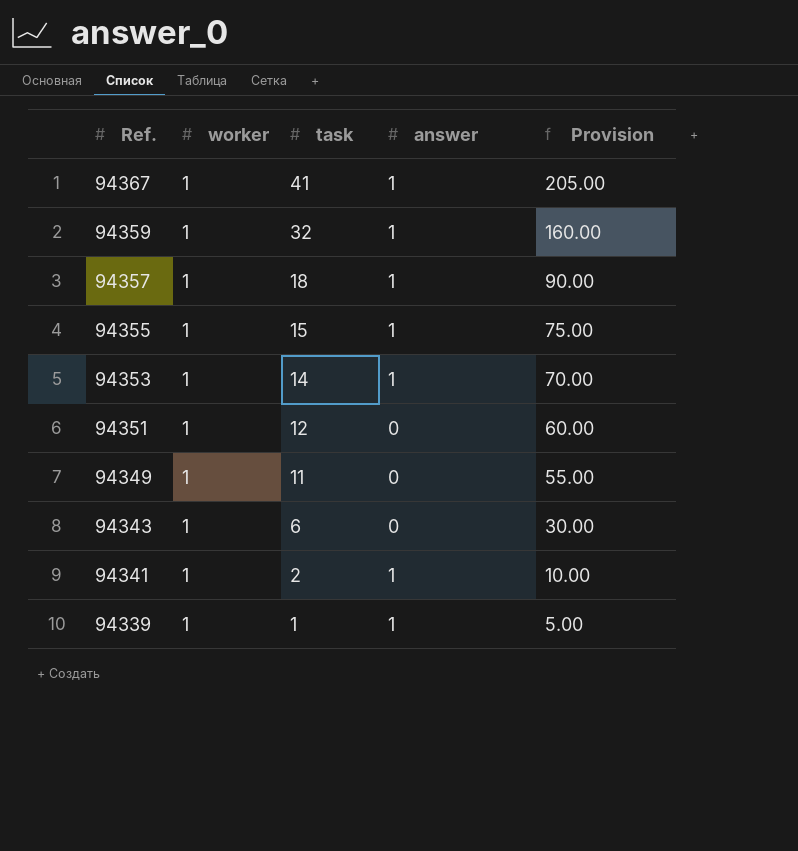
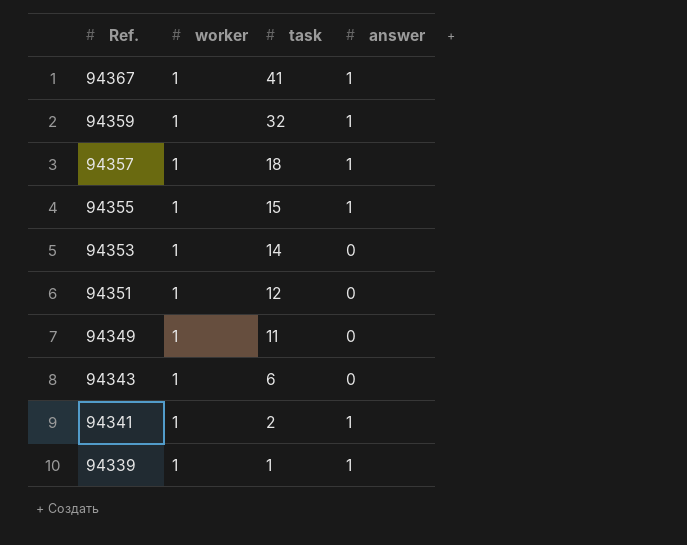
column Provision | formula: [task] * 5 -> none
94353 | answer: 1 -> 0

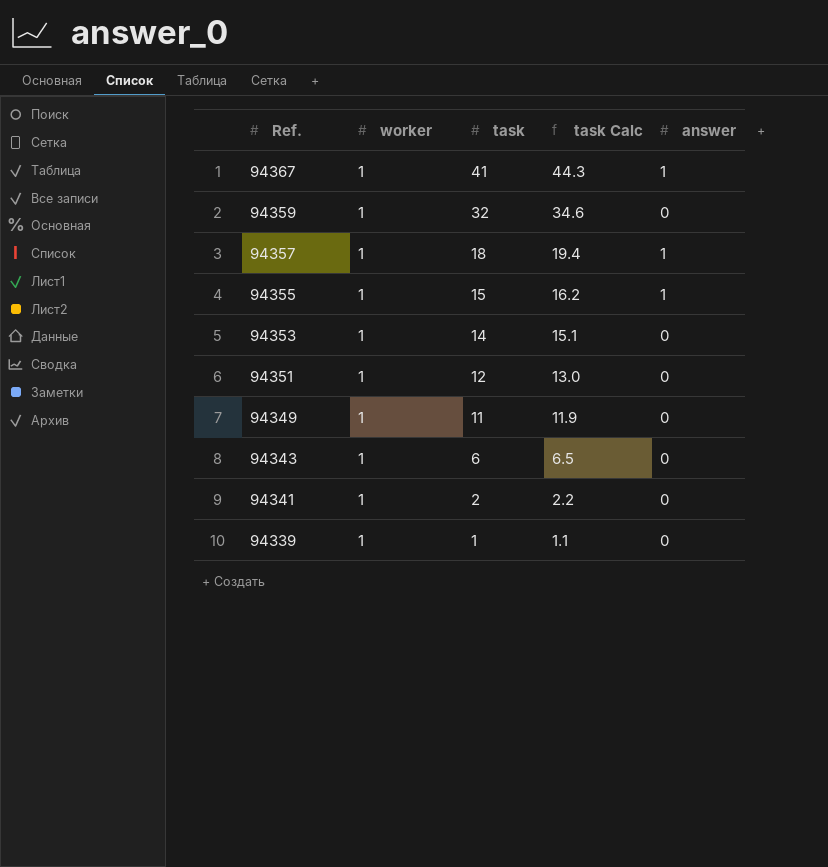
column task Calc | formula: none -> [task] * 1.08
94359 | answer: 1 -> 0
94341 | answer: 1 -> 0
94339 | answer: 1 -> 0

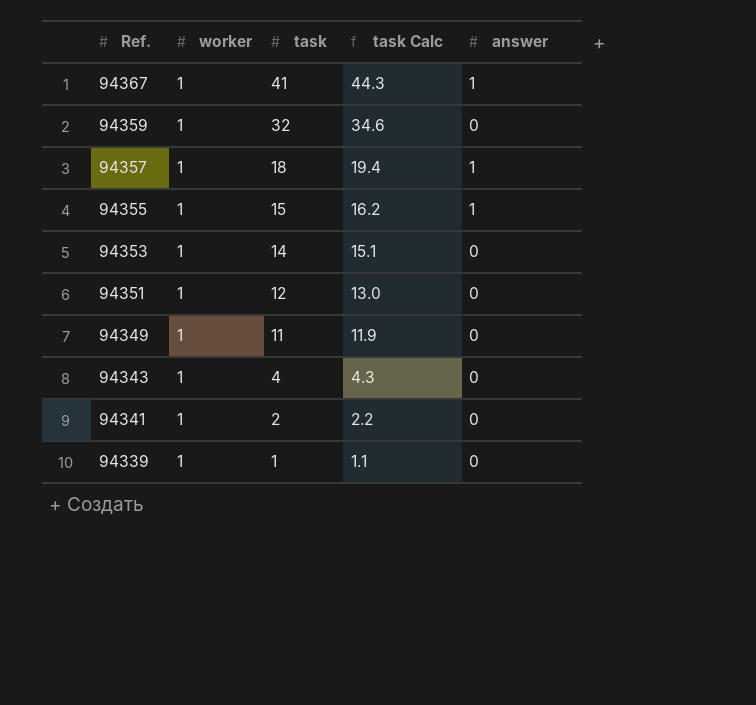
94343 | task: 6 -> 4
94343 | task Calc: 6.5 -> 4.3

